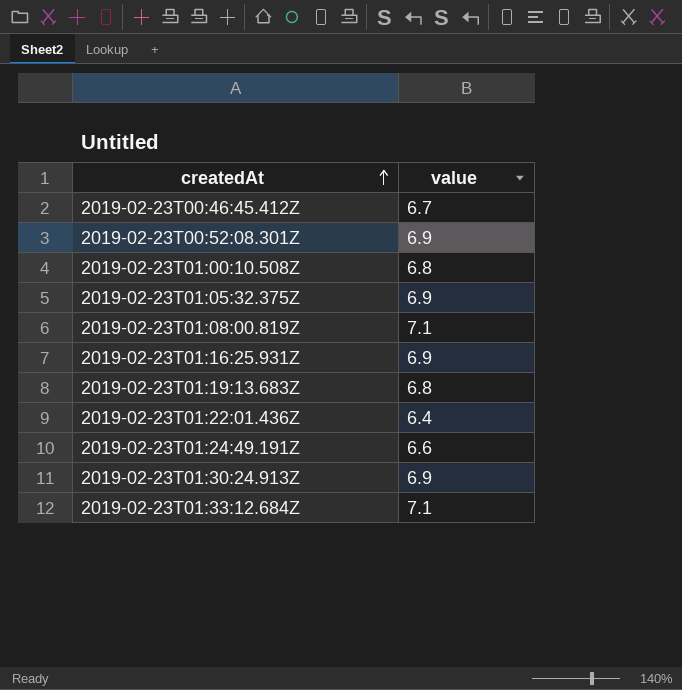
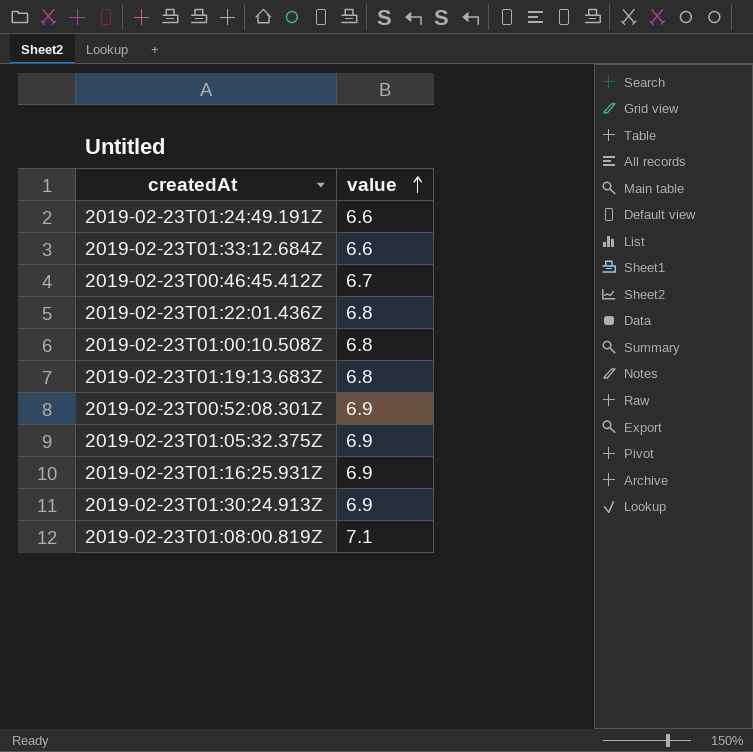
row order: createdAt ascending -> value ascending
2019-02-23T01:33:12.684Z | value: 7.1 -> 6.6
2019-02-23T01:22:01.436Z | value: 6.4 -> 6.8

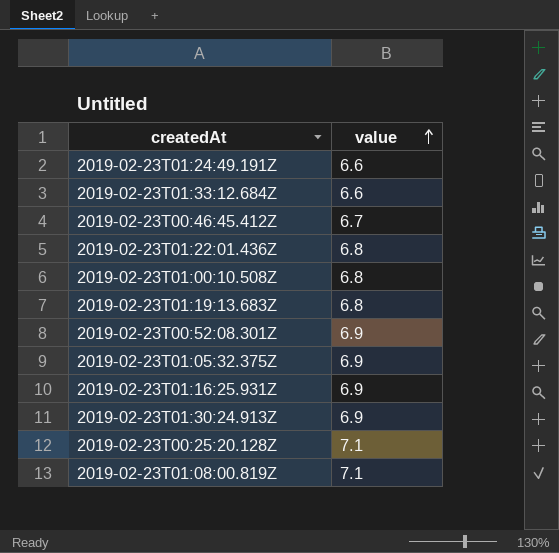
row 2019-02-23T00:25:20.128Z: none -> 7.1

